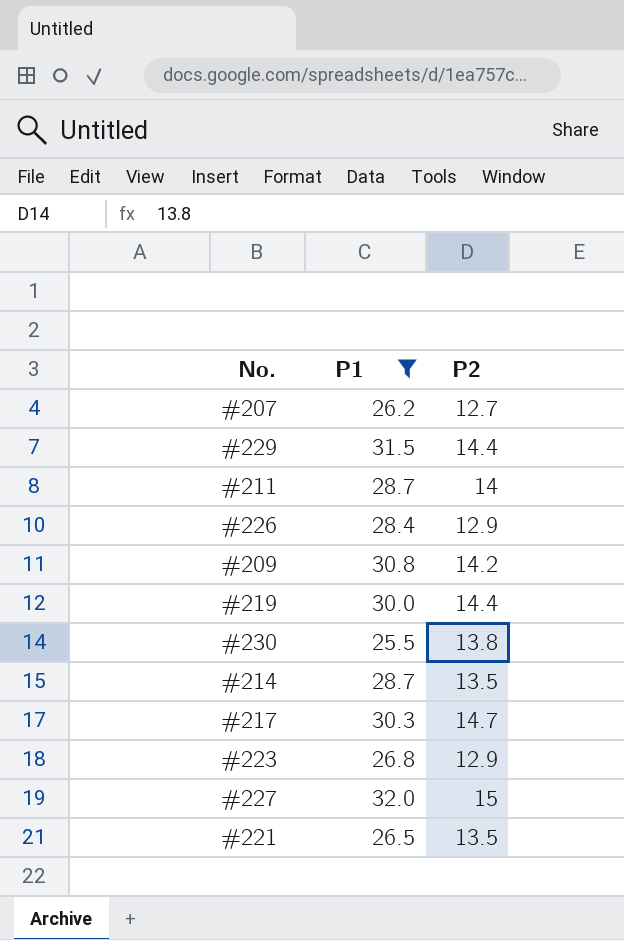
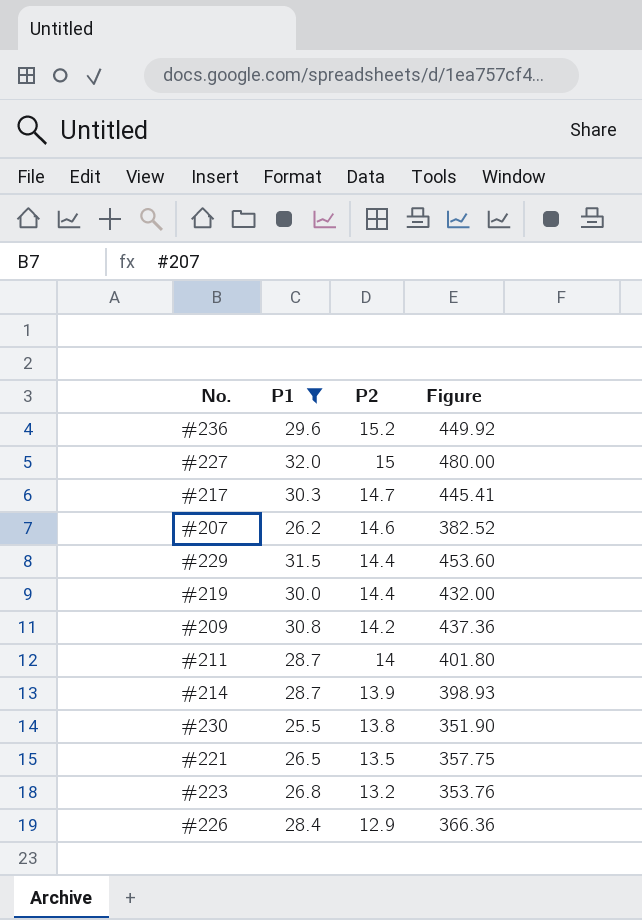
row order: none -> P2 descending
column Figure | formula: none -> [P1] * [P2]
row #236: none -> 29.6 | 15.2 | 449.92
#207 | P2: 12.7 -> 14.6
#214 | P2: 13.5 -> 13.9
#223 | P2: 12.9 -> 13.2

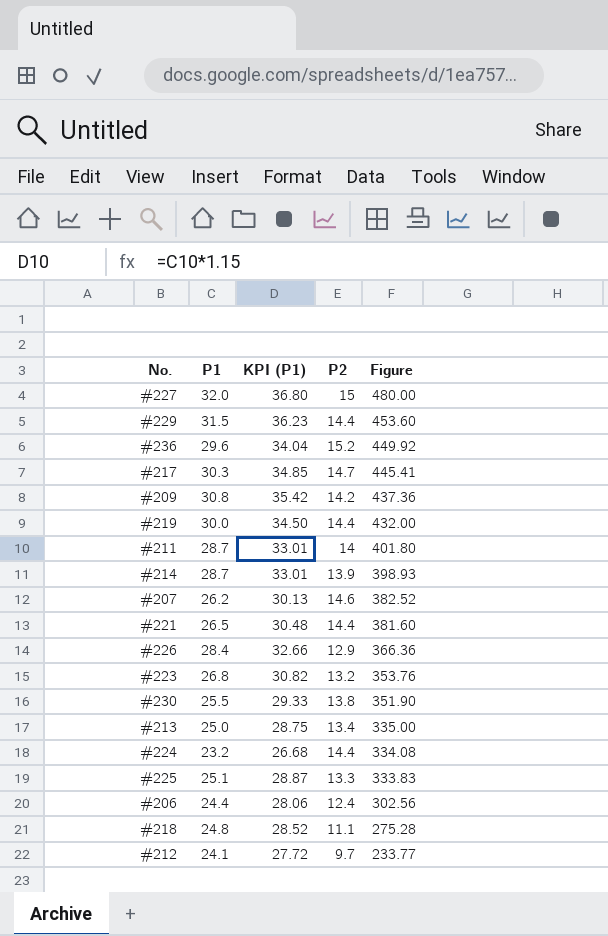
filter: P1 >= 25.5 -> none
row order: P2 descending -> Figure descending
column KPI (P1) | formula: none -> [P1] * 1.15
#221 | P2: 13.5 -> 14.4
#221 | Figure: 357.75 -> 381.60

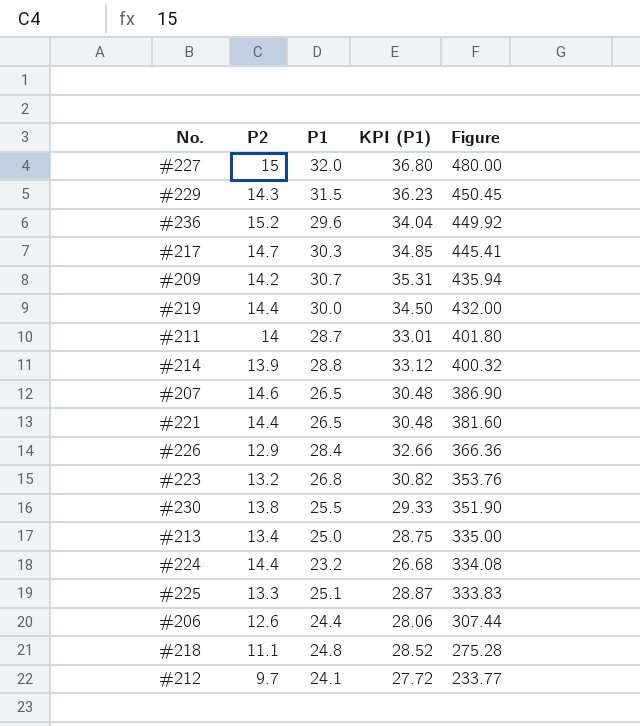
column P2 | position: 4 -> 2
#229 | P2: 14.4 -> 14.3
#229 | Figure: 453.60 -> 450.45
#209 | P1: 30.8 -> 30.7
#209 | KPI (P1): 35.42 -> 35.31
#209 | Figure: 437.36 -> 435.94
#214 | P1: 28.7 -> 28.8
#214 | KPI (P1): 33.01 -> 33.12
#214 | Figure: 398.93 -> 400.32
#207 | P1: 26.2 -> 26.5
#207 | KPI (P1): 30.13 -> 30.48
#207 | Figure: 382.52 -> 386.90
#206 | P2: 12.4 -> 12.6
#206 | Figure: 302.56 -> 307.44

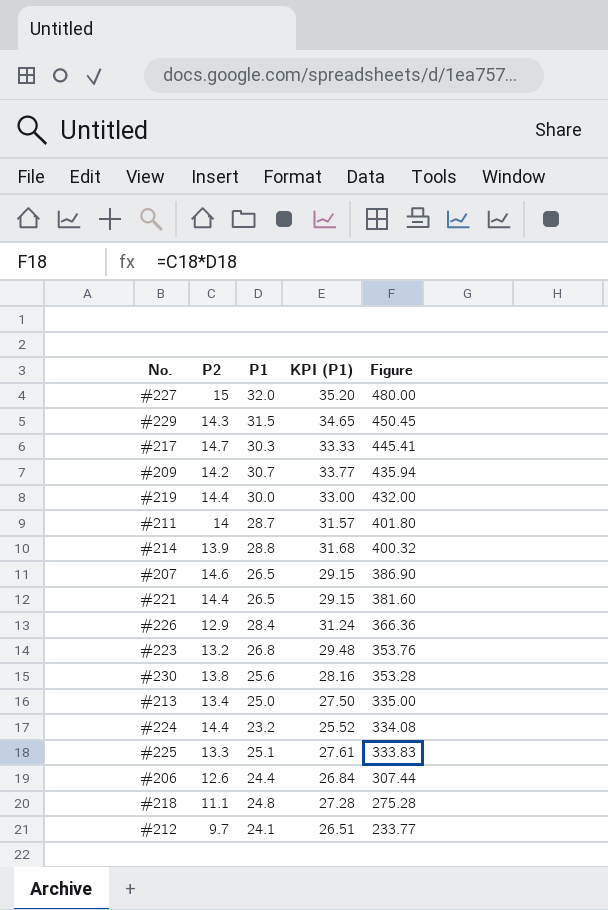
column KPI (P1) | formula: [P1] * 1.15 -> [P1] * 1.1
row #236: 15.2 | 29.6 | 34.04 | 449.92 -> none
#230 | P1: 25.5 -> 25.6
#230 | Figure: 351.90 -> 353.28

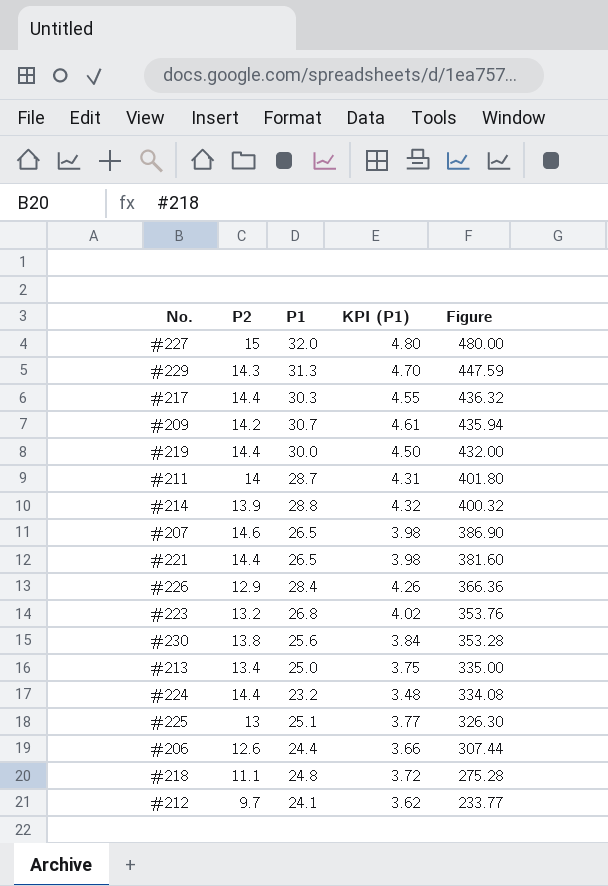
column KPI (P1) | formula: [P1] * 1.1 -> [P1] * 0.15
#229 | P1: 31.5 -> 31.3
#229 | Figure: 450.45 -> 447.59
#217 | P2: 14.7 -> 14.4
#217 | Figure: 445.41 -> 436.32
#225 | P2: 13.3 -> 13
#225 | Figure: 333.83 -> 326.30

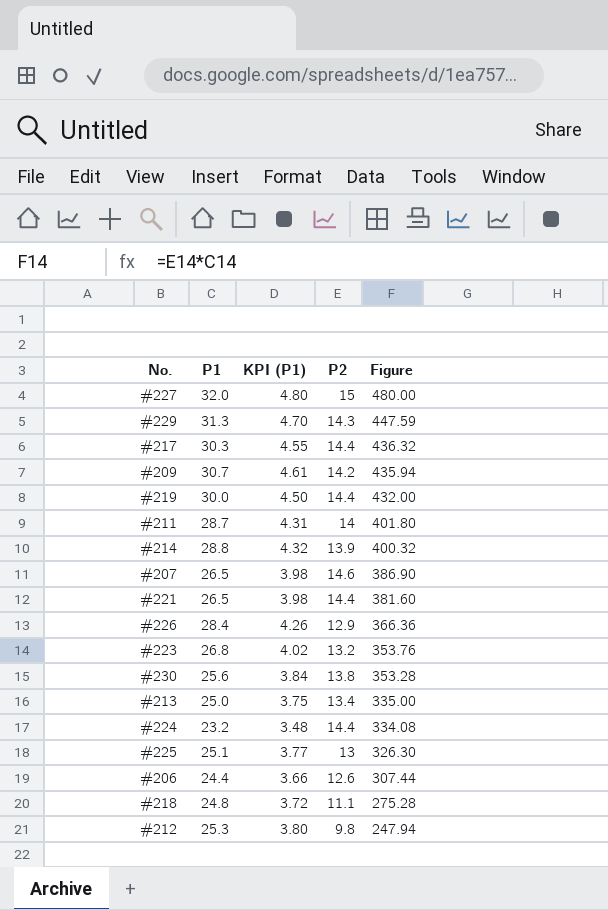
column P2 | position: 2 -> 4
#212 | P1: 24.1 -> 25.3
#212 | KPI (P1): 3.62 -> 3.80
#212 | P2: 9.7 -> 9.8
#212 | Figure: 233.77 -> 247.94

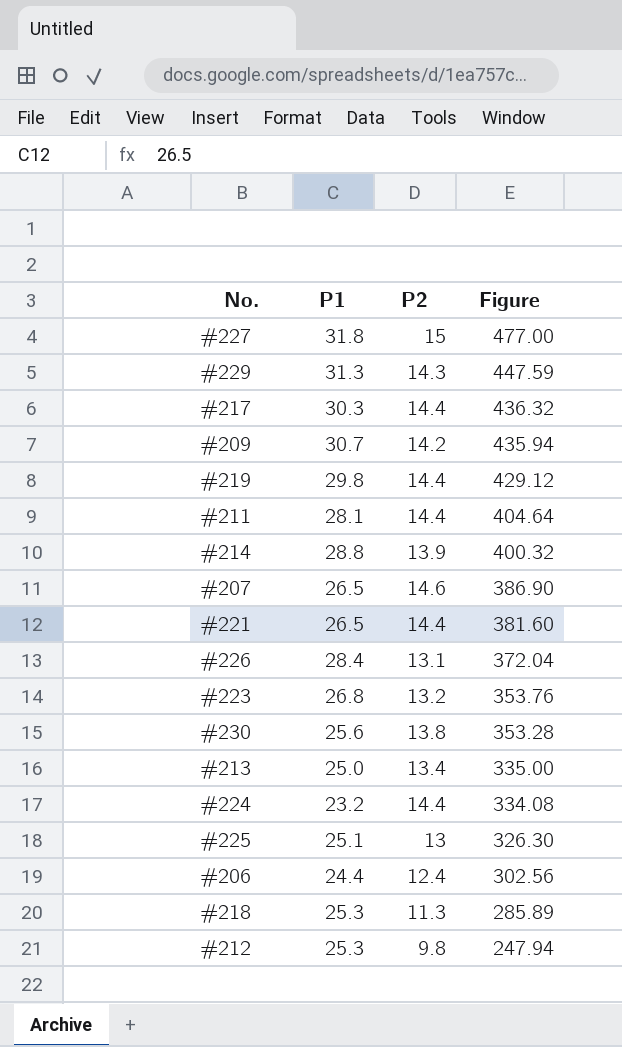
column KPI (P1) | formula: [P1] * 0.15 -> none
#227 | P1: 32.0 -> 31.8
#227 | Figure: 480.00 -> 477.00
#219 | P1: 30.0 -> 29.8
#219 | Figure: 432.00 -> 429.12
#211 | P1: 28.7 -> 28.1
#211 | P2: 14 -> 14.4
#211 | Figure: 401.80 -> 404.64
#226 | P2: 12.9 -> 13.1
#226 | Figure: 366.36 -> 372.04
#206 | P2: 12.6 -> 12.4
#206 | Figure: 307.44 -> 302.56
#218 | P1: 24.8 -> 25.3
#218 | P2: 11.1 -> 11.3
#218 | Figure: 275.28 -> 285.89

